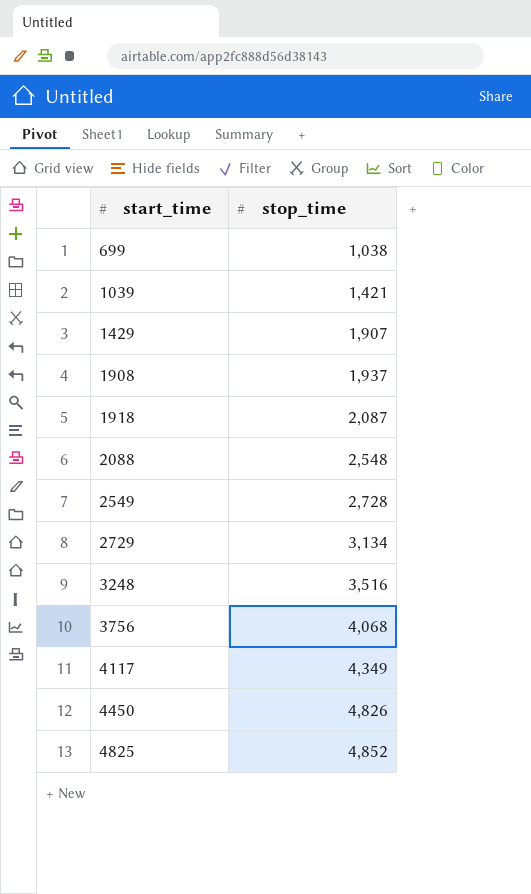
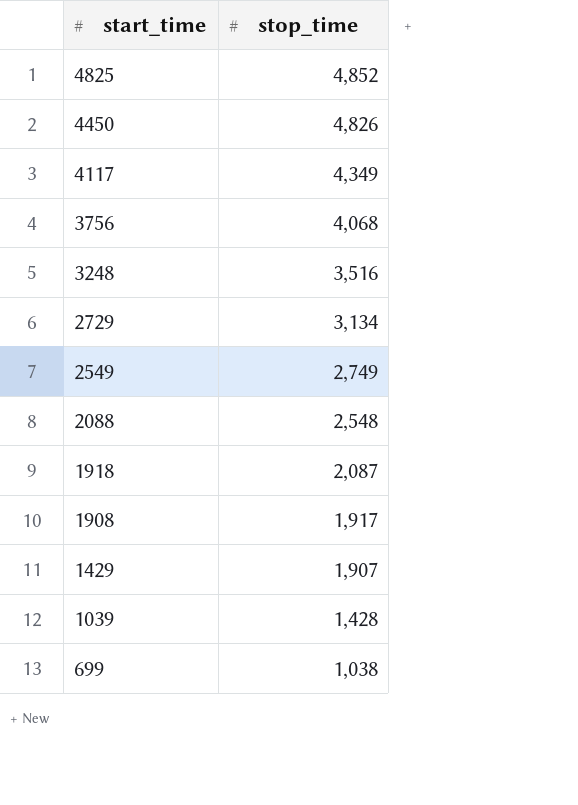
row order: start_time ascending -> start_time descending
2549 | stop_time: 2,728 -> 2,749
1908 | stop_time: 1,937 -> 1,917
1039 | stop_time: 1,421 -> 1,428

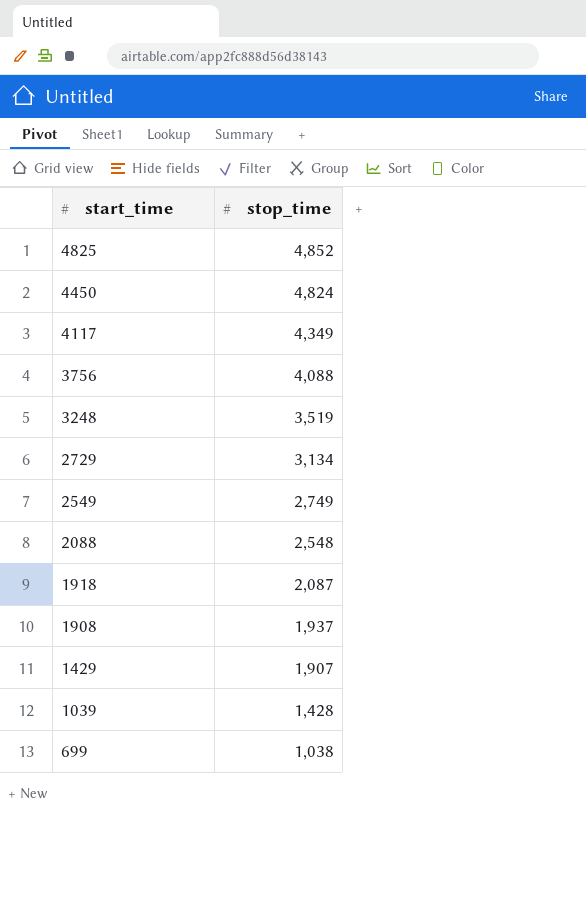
4450 | stop_time: 4,826 -> 4,824
3756 | stop_time: 4,068 -> 4,088
3248 | stop_time: 3,516 -> 3,519
1908 | stop_time: 1,917 -> 1,937

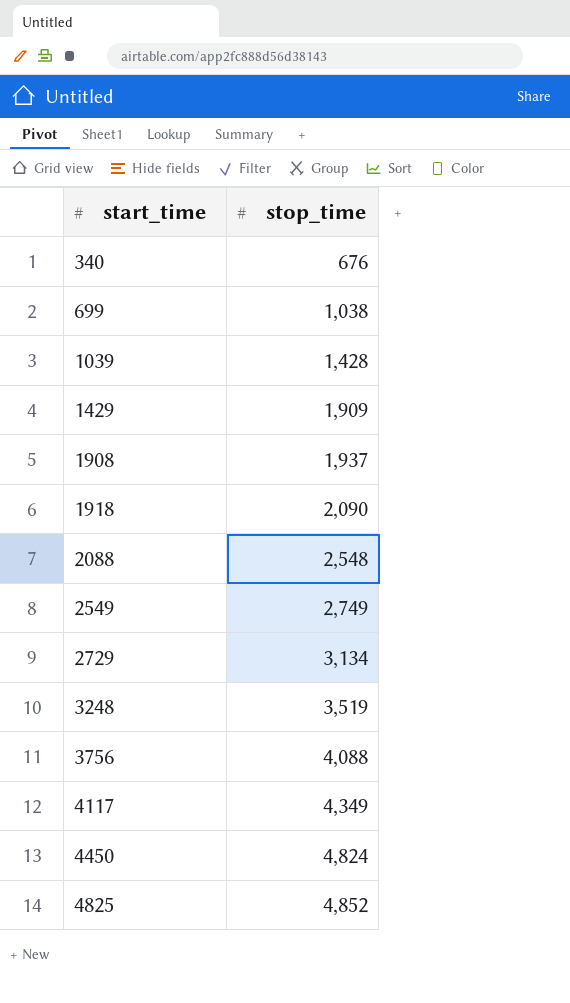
row order: start_time descending -> start_time ascending
row 340: none -> 676
1429 | stop_time: 1,907 -> 1,909
1918 | stop_time: 2,087 -> 2,090

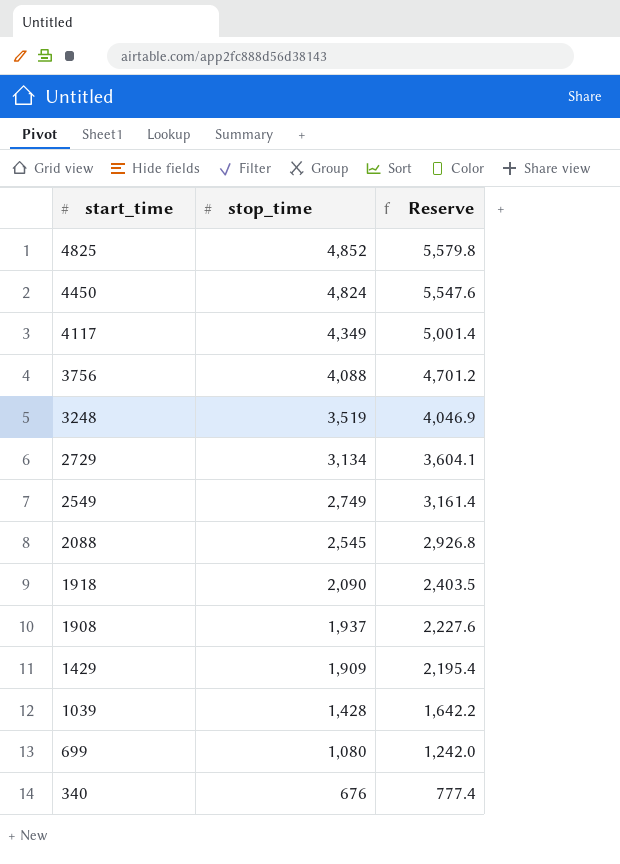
row order: start_time ascending -> start_time descending
column Reserve | formula: none -> [stop_time] * 1.15
2088 | stop_time: 2,548 -> 2,545
699 | stop_time: 1,038 -> 1,080

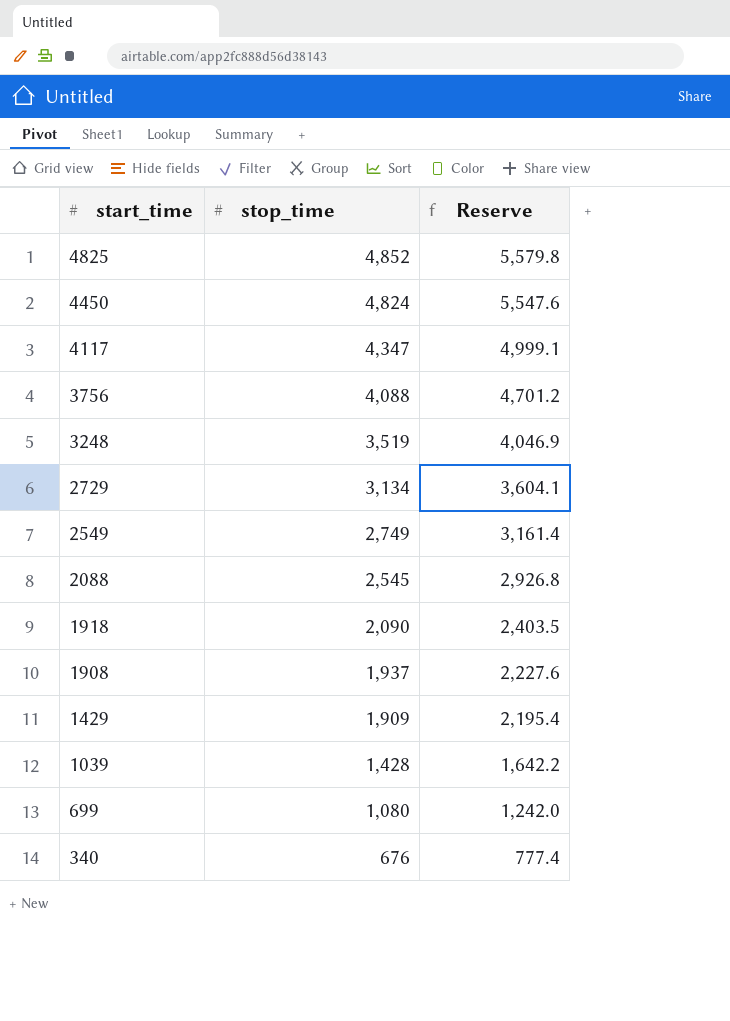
4117 | stop_time: 4,349 -> 4,347
4117 | Reserve: 5,001.4 -> 4,999.1

